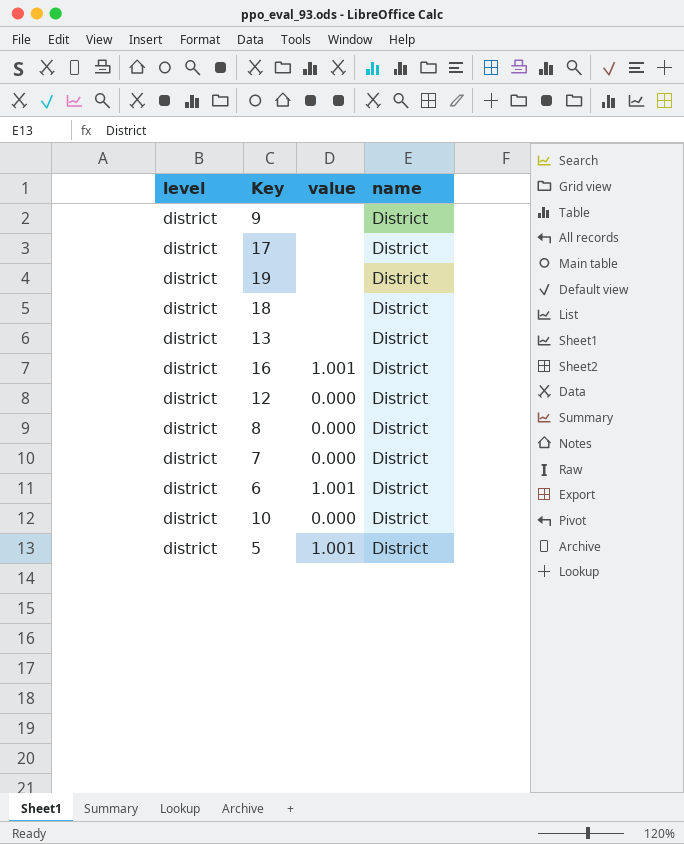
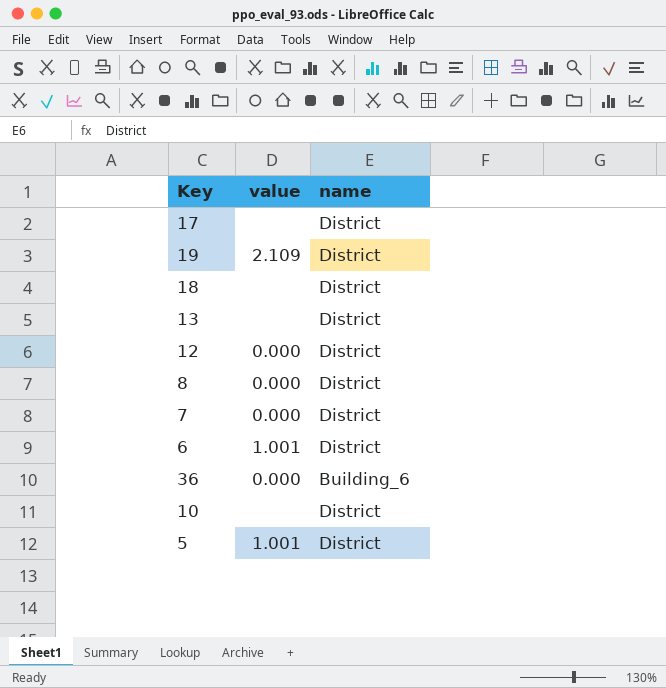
column level | position: 1 -> none
row 9: district | none | District -> none
row 16: district | 1.001 | District -> none
19 | value: none -> 2.109
row 36: none -> 0.000 | Building_6
10 | value: 0.000 -> none

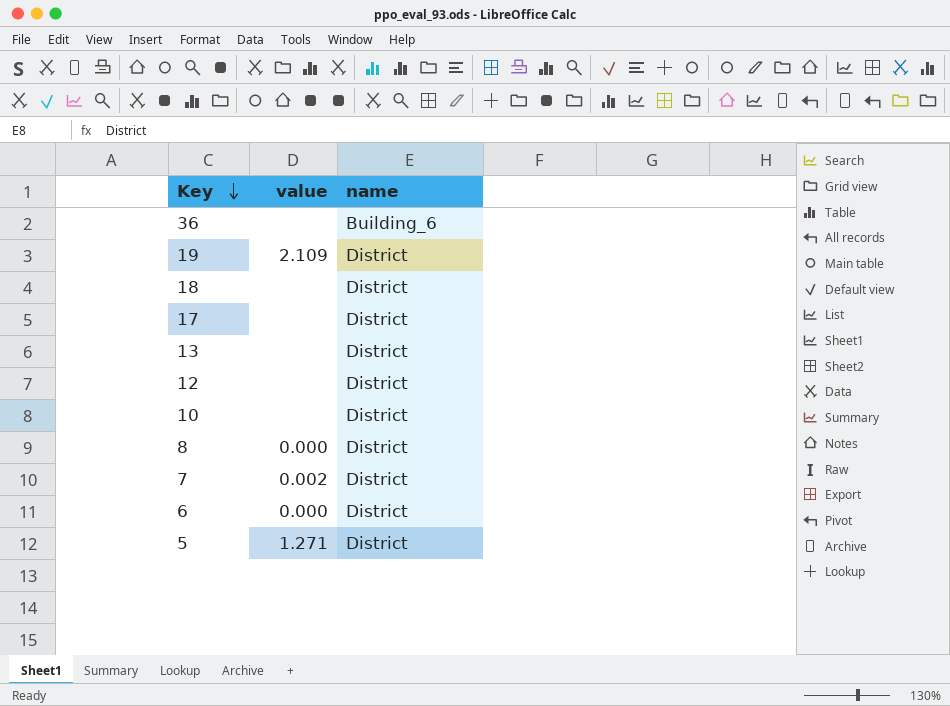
row order: none -> Key descending
36 | value: 0.000 -> none
12 | value: 0.000 -> none
7 | value: 0.000 -> 0.002
6 | value: 1.001 -> 0.000
5 | value: 1.001 -> 1.271

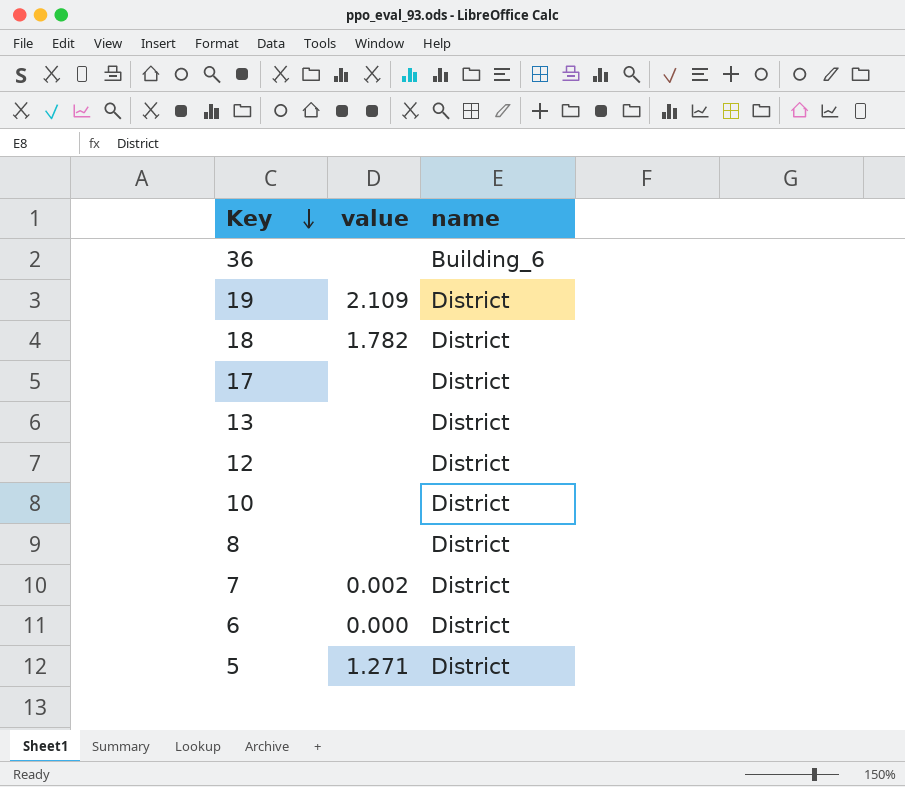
18 | value: none -> 1.782
8 | value: 0.000 -> none

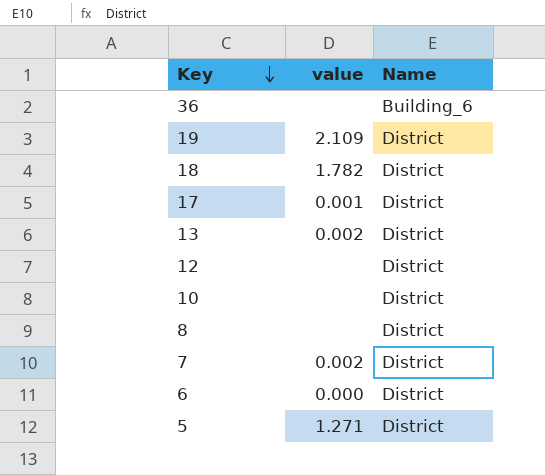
column name: name -> Name
17 | value: none -> 0.001
13 | value: none -> 0.002

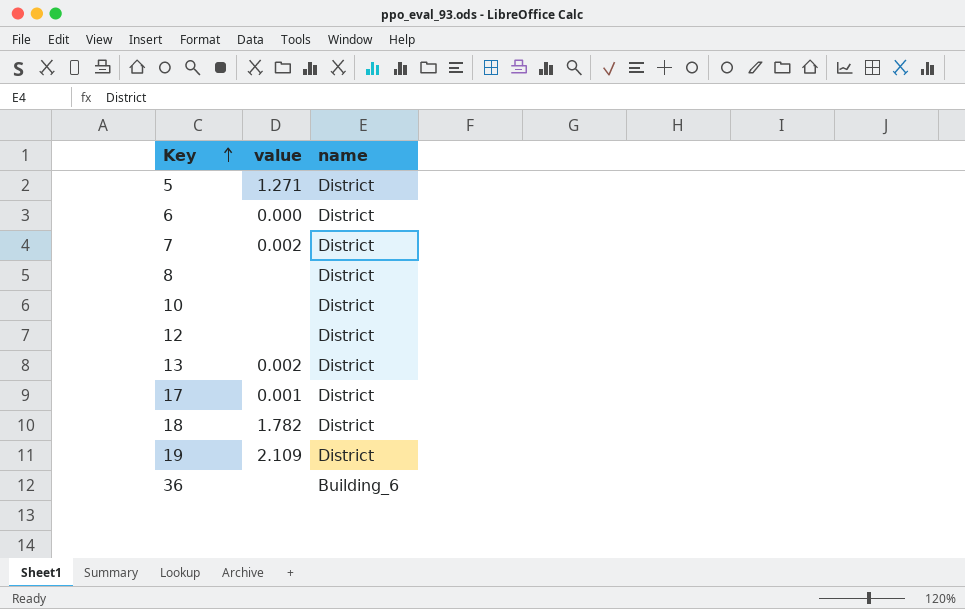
row order: Key descending -> Key ascending
column name: Name -> name

